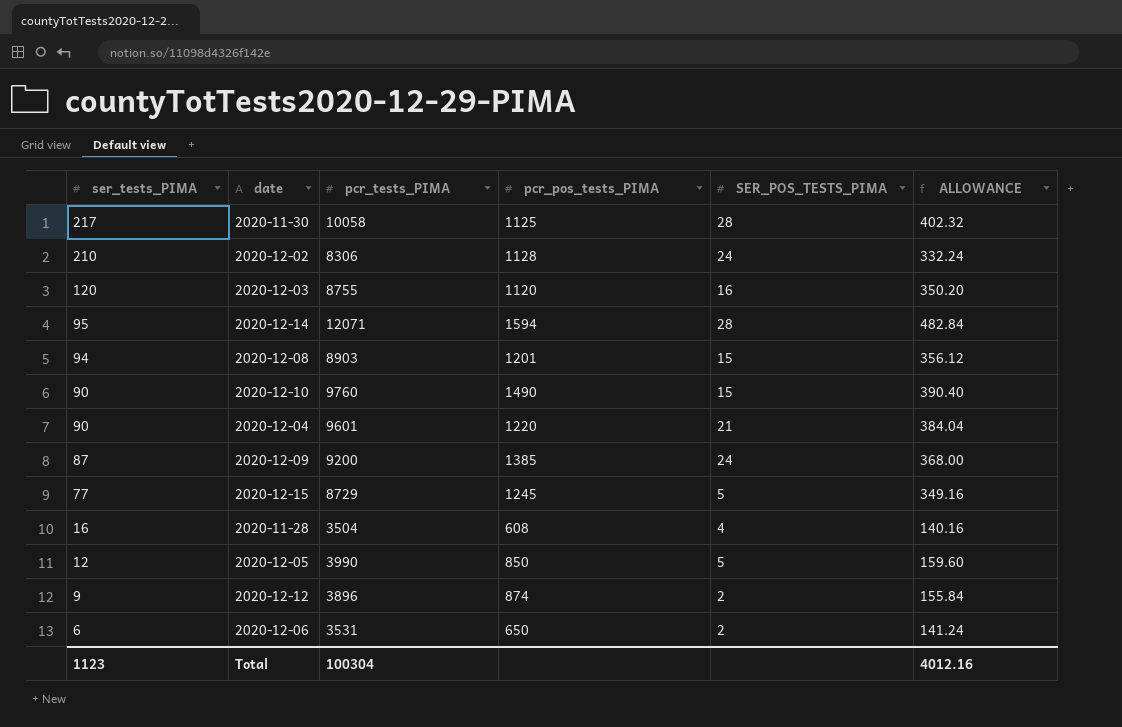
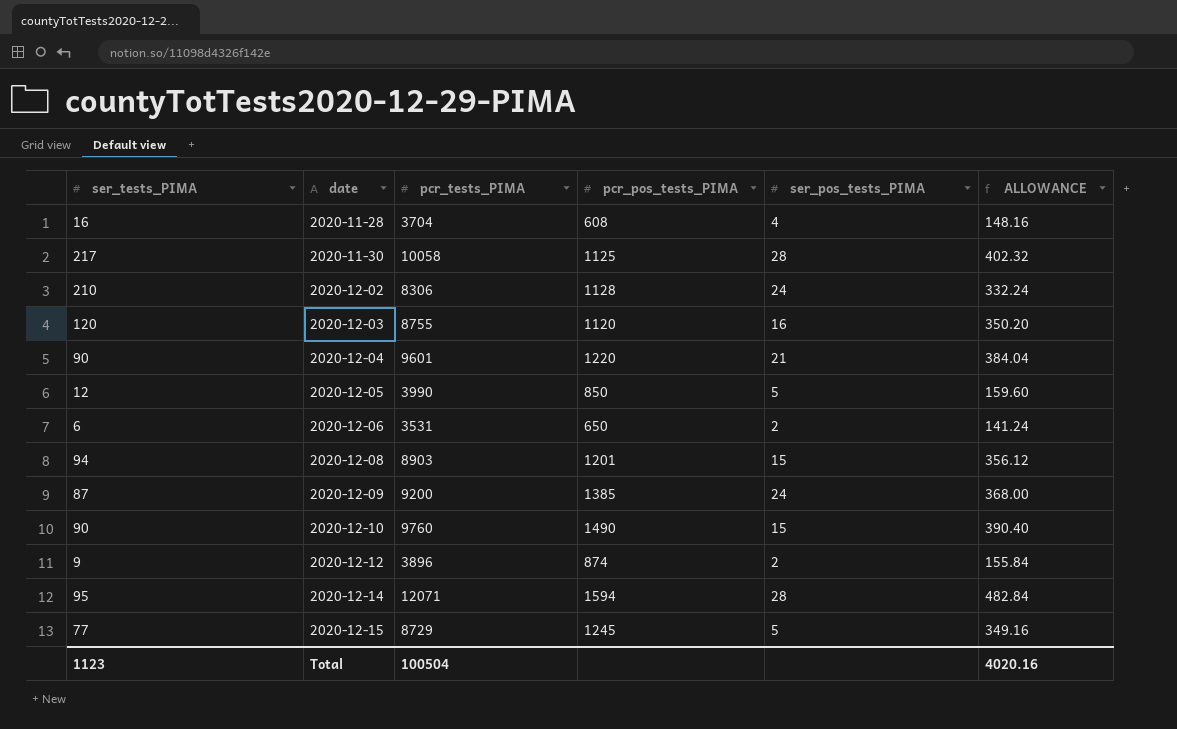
row order: ser_tests_PIMA descending -> date ascending
column name: SER_POS_TESTS_PIMA -> ser_pos_tests_PIMA
2020-11-28 | pcr_tests_PIMA: 3504 -> 3704
2020-11-28 | ALLOWANCE: 140.16 -> 148.16
Total | pcr_tests_PIMA: 100304 -> 100504
Total | ALLOWANCE: 4012.16 -> 4020.16

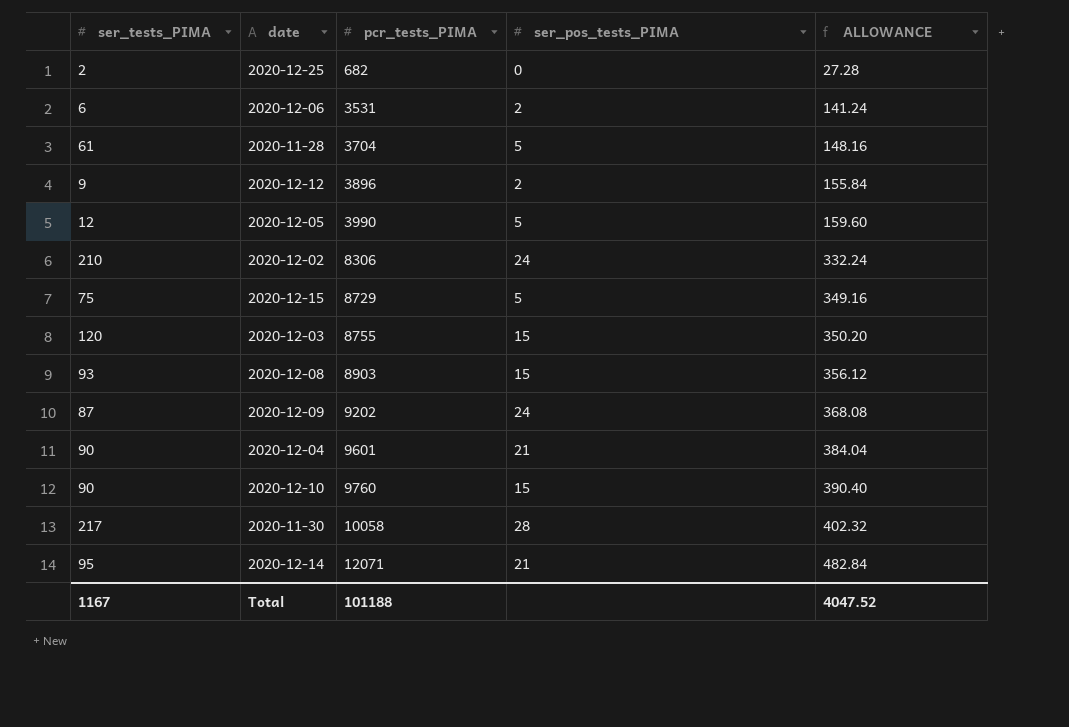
row order: date ascending -> pcr_tests_PIMA ascending
column pcr_pos_tests_PIMA | position: 4 -> none
row 2020-12-25: none -> 2 | 682 | 0 | 27.28
2020-11-28 | ser_tests_PIMA: 16 -> 61
2020-11-28 | ser_pos_tests_PIMA: 4 -> 5
2020-12-15 | ser_tests_PIMA: 77 -> 75
2020-12-03 | ser_pos_tests_PIMA: 16 -> 15
2020-12-08 | ser_tests_PIMA: 94 -> 93
2020-12-09 | pcr_tests_PIMA: 9200 -> 9202
2020-12-09 | ALLOWANCE: 368.00 -> 368.08
2020-12-14 | ser_pos_tests_PIMA: 28 -> 21
Total | ser_tests_PIMA: 1123 -> 1167
Total | pcr_tests_PIMA: 100504 -> 101188
Total | ALLOWANCE: 4020.16 -> 4047.52

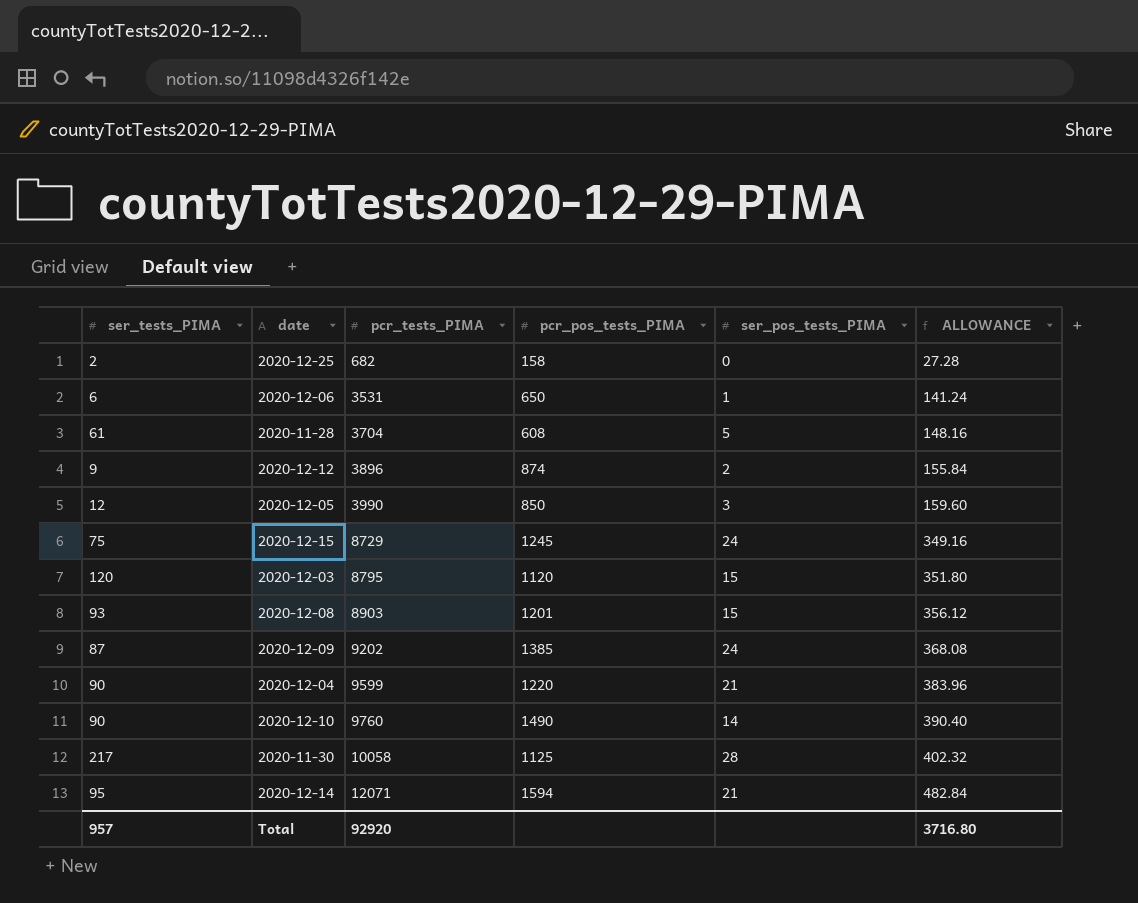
column pcr_pos_tests_PIMA | position: none -> 4
row 2020-12-02: 210 | 8306 | 24 | 332.24 -> none
2020-12-06 | ser_pos_tests_PIMA: 2 -> 1
2020-12-05 | ser_pos_tests_PIMA: 5 -> 3
2020-12-15 | ser_pos_tests_PIMA: 5 -> 24
2020-12-03 | pcr_tests_PIMA: 8755 -> 8795
2020-12-03 | ALLOWANCE: 350.20 -> 351.80
2020-12-04 | pcr_tests_PIMA: 9601 -> 9599
2020-12-04 | ALLOWANCE: 384.04 -> 383.96
2020-12-10 | ser_pos_tests_PIMA: 15 -> 14
Total | ser_tests_PIMA: 1167 -> 957
Total | pcr_tests_PIMA: 101188 -> 92920
Total | ALLOWANCE: 4047.52 -> 3716.80

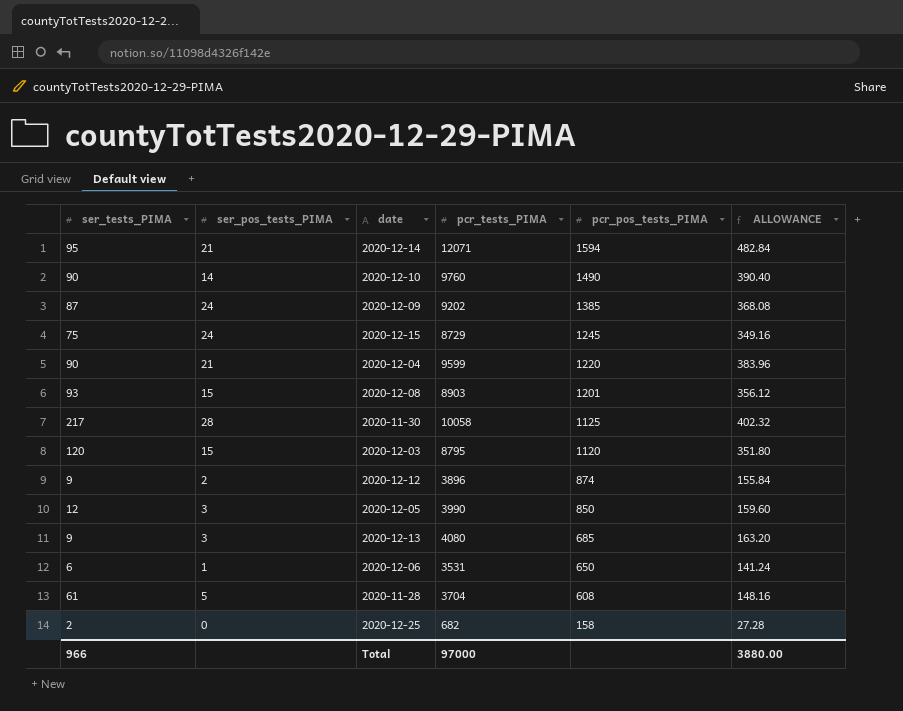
row order: pcr_tests_PIMA ascending -> pcr_pos_tests_PIMA descending
column ser_pos_tests_PIMA | position: 5 -> 2
row 2020-12-13: none -> 9 | 3 | 4080 | 685 | 163.20
Total | ser_tests_PIMA: 957 -> 966
Total | pcr_tests_PIMA: 92920 -> 97000
Total | ALLOWANCE: 3716.80 -> 3880.00

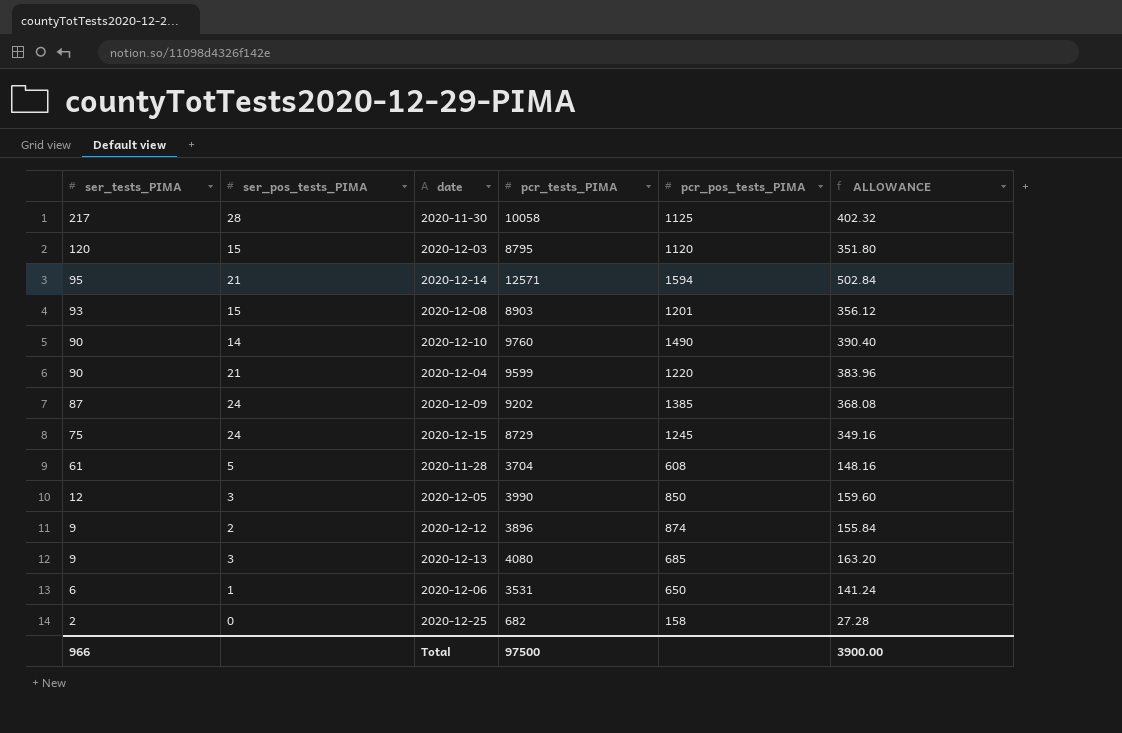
row order: pcr_pos_tests_PIMA descending -> ser_tests_PIMA descending
2020-12-14 | pcr_tests_PIMA: 12071 -> 12571
2020-12-14 | ALLOWANCE: 482.84 -> 502.84
Total | pcr_tests_PIMA: 97000 -> 97500
Total | ALLOWANCE: 3880.00 -> 3900.00

